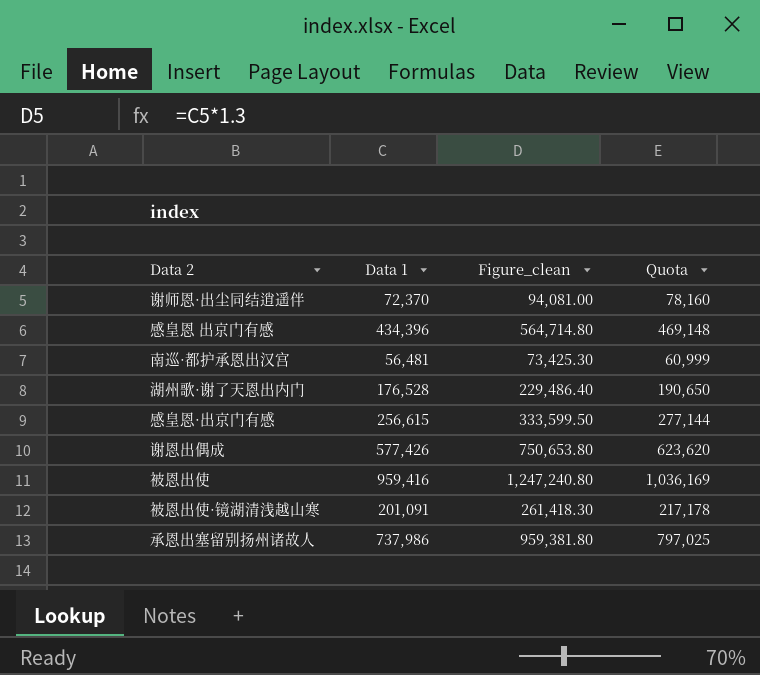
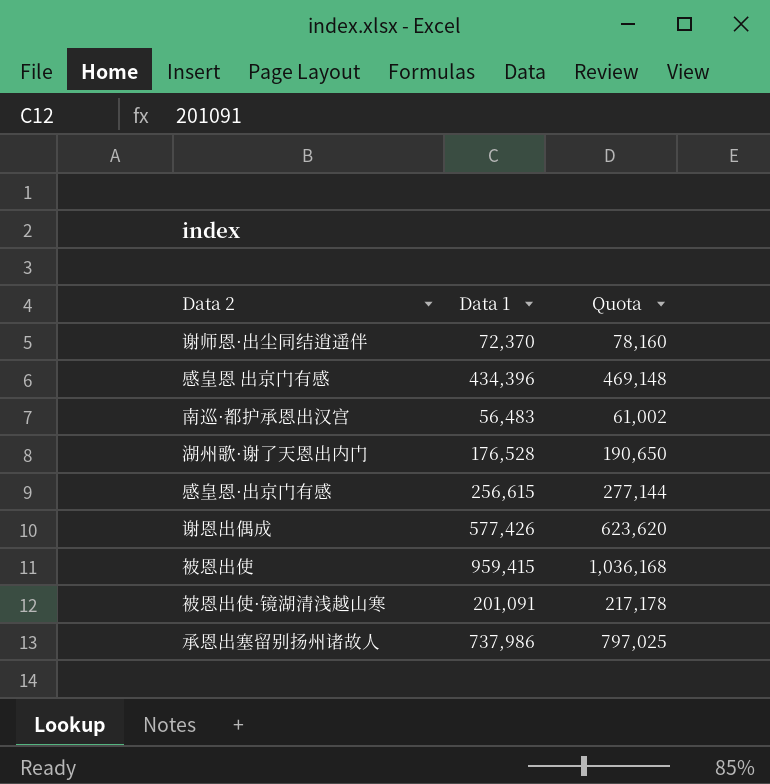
column Figure_clean | formula: [Data 1] * 1.3 -> none
南巡·都护承恩出汉宫 | Data 1: 56,481 -> 56,483
南巡·都护承恩出汉宫 | Quota: 60,999 -> 61,002
被恩出使 | Data 1: 959,416 -> 959,415
被恩出使 | Quota: 1,036,169 -> 1,036,168

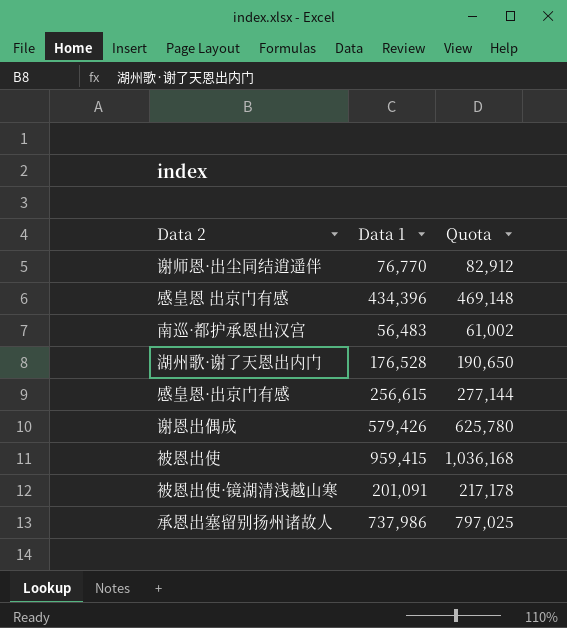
谢师恩·出尘同结逍遥伴 | Data 1: 72,370 -> 76,770
谢师恩·出尘同结逍遥伴 | Quota: 78,160 -> 82,912
谢恩出偶成 | Data 1: 577,426 -> 579,426
谢恩出偶成 | Quota: 623,620 -> 625,780

